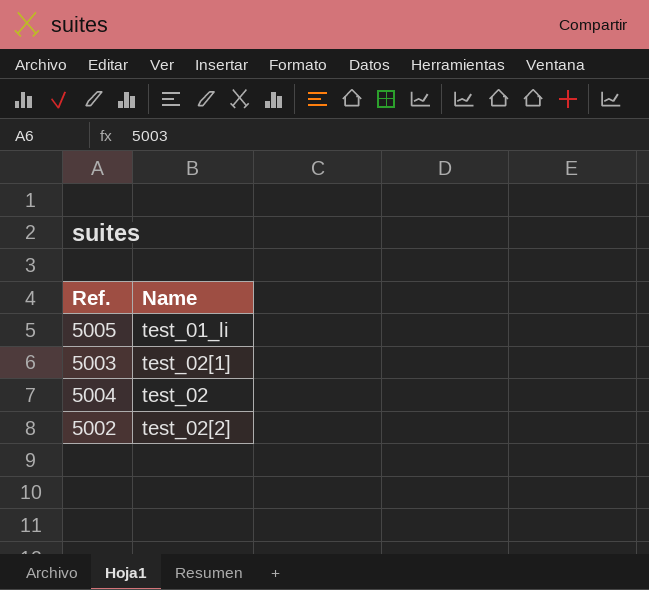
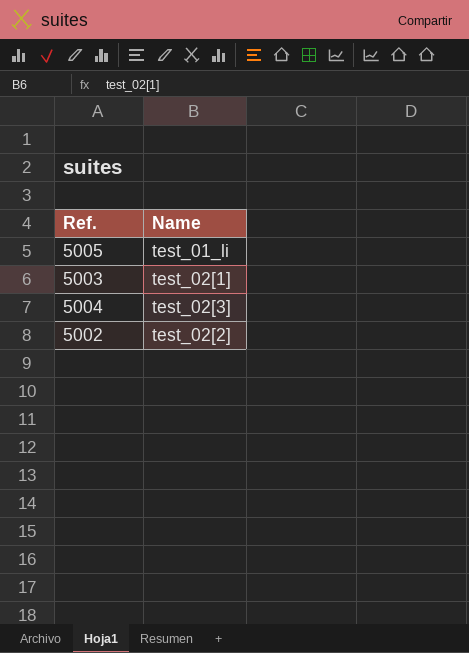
5004 | Name: test_02 -> test_02[3]

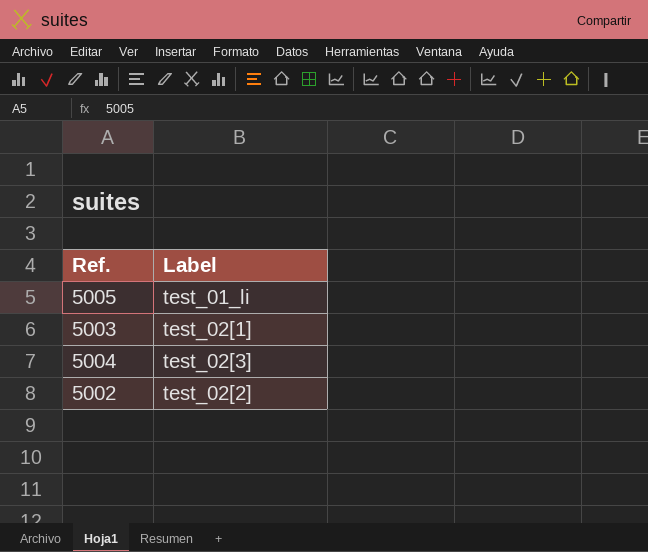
column name: Name -> Label

